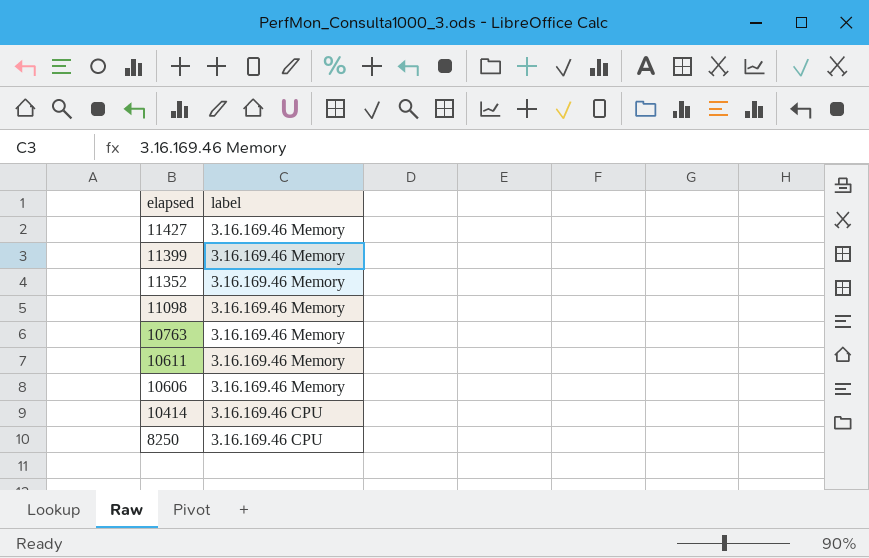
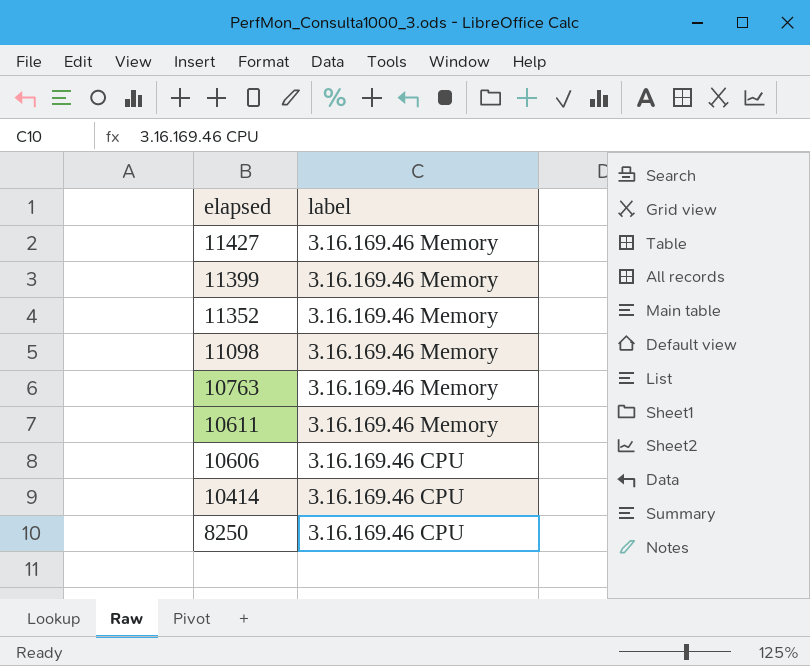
10606 | label: 3.16.169.46 Memory -> 3.16.169.46 CPU

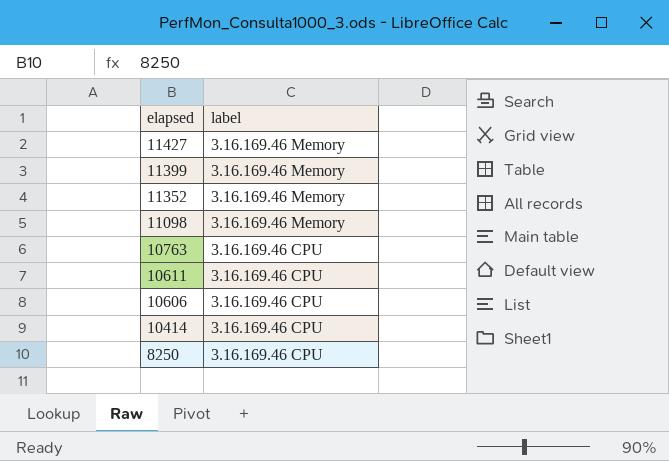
10763 | label: 3.16.169.46 Memory -> 3.16.169.46 CPU
10611 | label: 3.16.169.46 Memory -> 3.16.169.46 CPU

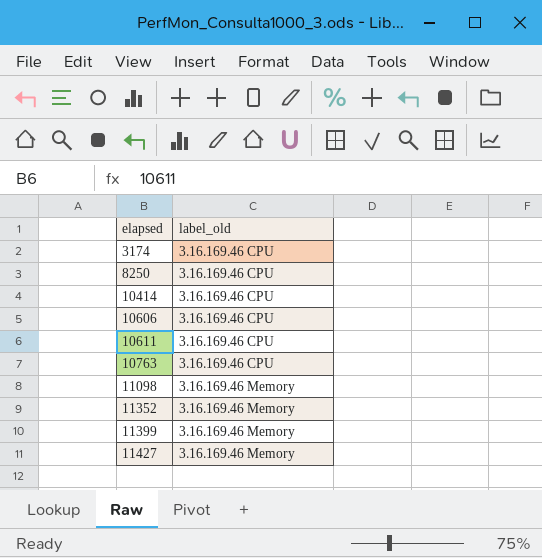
row order: elapsed descending -> elapsed ascending
column name: label -> label_old
row 3174: none -> 3.16.169.46 CPU

